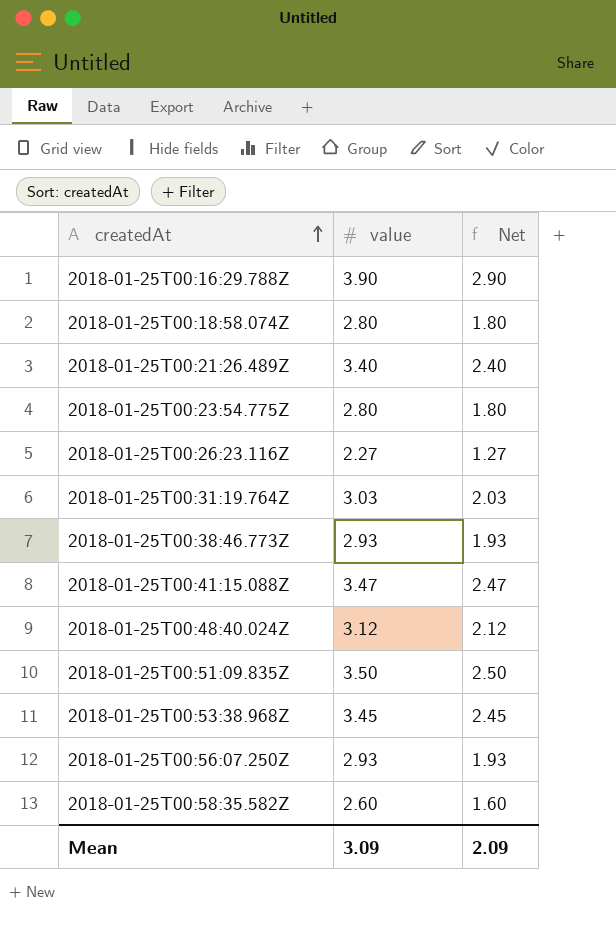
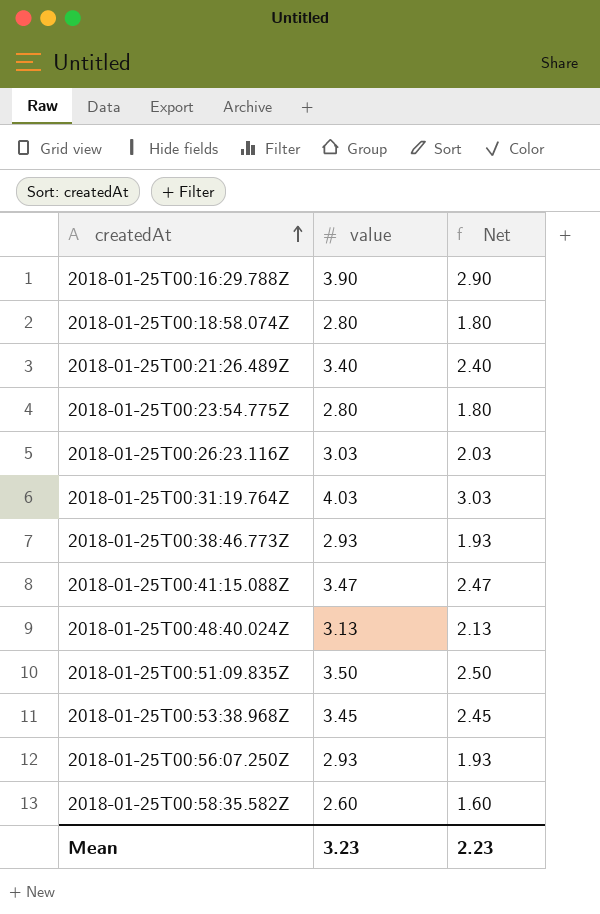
2018-01-25T00:26:23.116Z | value: 2.27 -> 3.03
2018-01-25T00:26:23.116Z | Net: 1.27 -> 2.03
2018-01-25T00:31:19.764Z | value: 3.03 -> 4.03
2018-01-25T00:31:19.764Z | Net: 2.03 -> 3.03
2018-01-25T00:48:40.024Z | value: 3.12 -> 3.13
2018-01-25T00:48:40.024Z | Net: 2.12 -> 2.13
Mean | value: 3.09 -> 3.23
Mean | Net: 2.09 -> 2.23

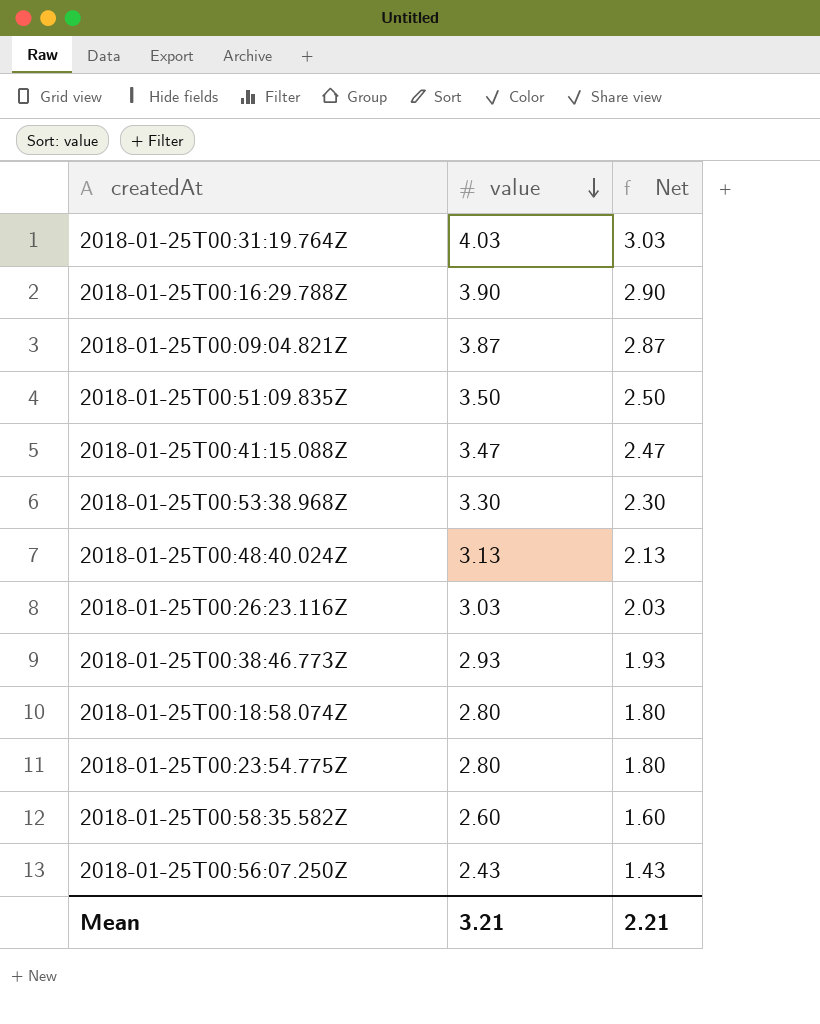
row order: createdAt ascending -> value descending
row 2018-01-25T00:21:26.489Z: 3.40 | 2.40 -> none
row 2018-01-25T00:09:04.821Z: none -> 3.87 | 2.87
2018-01-25T00:53:38.968Z | value: 3.45 -> 3.30
2018-01-25T00:53:38.968Z | Net: 2.45 -> 2.30
2018-01-25T00:56:07.250Z | value: 2.93 -> 2.43
2018-01-25T00:56:07.250Z | Net: 1.93 -> 1.43
Mean | value: 3.23 -> 3.21
Mean | Net: 2.23 -> 2.21

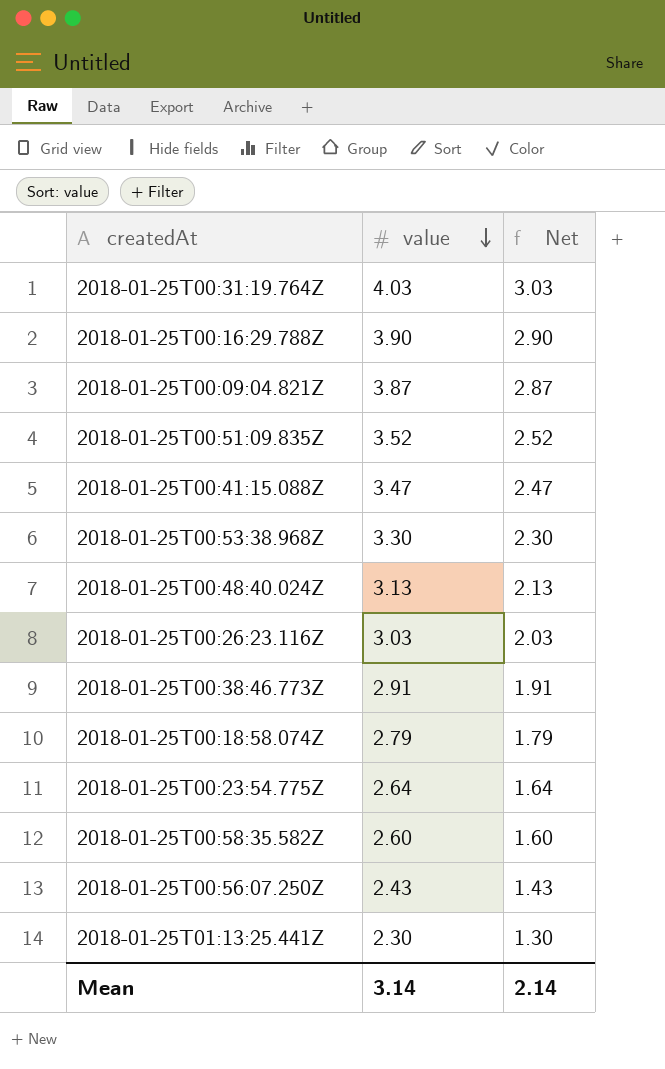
2018-01-25T00:51:09.835Z | value: 3.50 -> 3.52
2018-01-25T00:51:09.835Z | Net: 2.50 -> 2.52
2018-01-25T00:38:46.773Z | value: 2.93 -> 2.91
2018-01-25T00:38:46.773Z | Net: 1.93 -> 1.91
2018-01-25T00:18:58.074Z | value: 2.80 -> 2.79
2018-01-25T00:18:58.074Z | Net: 1.80 -> 1.79
2018-01-25T00:23:54.775Z | value: 2.80 -> 2.64
2018-01-25T00:23:54.775Z | Net: 1.80 -> 1.64
row 2018-01-25T01:13:25.441Z: none -> 2.30 | 1.30
Mean | value: 3.21 -> 3.14
Mean | Net: 2.21 -> 2.14

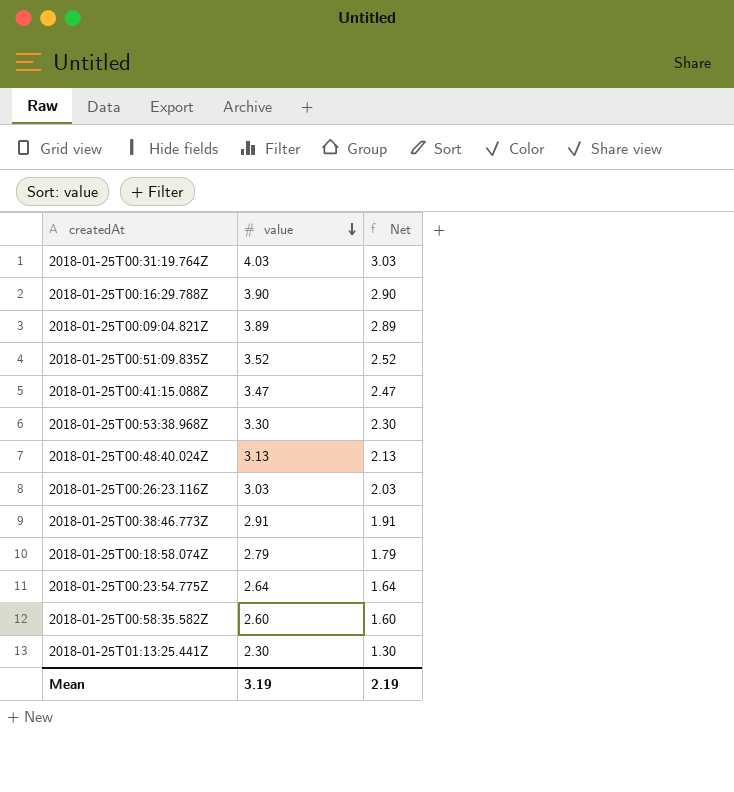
row 2018-01-25T00:56:07.250Z: 2.43 | 1.43 -> none
2018-01-25T00:09:04.821Z | value: 3.87 -> 3.89
2018-01-25T00:09:04.821Z | Net: 2.87 -> 2.89
Mean | value: 3.14 -> 3.19
Mean | Net: 2.14 -> 2.19

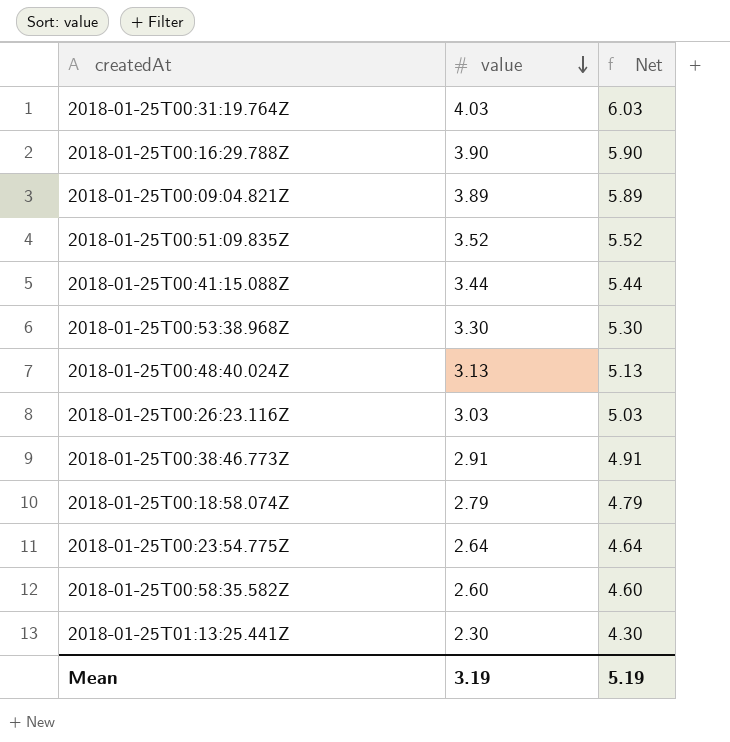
column Net | formula: [value] - 1 -> [value] + 2
2018-01-25T00:41:15.088Z | value: 3.47 -> 3.44
Mean | Net: 2.19 -> 5.19

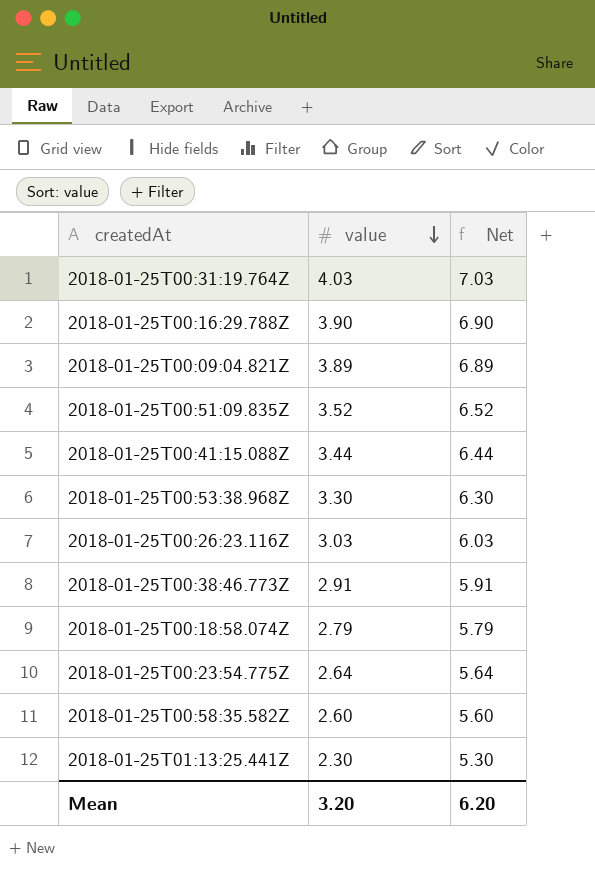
column Net | formula: [value] + 2 -> [value] + 3
row 2018-01-25T00:48:40.024Z: 3.13 | 5.13 -> none
Mean | value: 3.19 -> 3.20
Mean | Net: 5.19 -> 6.20

